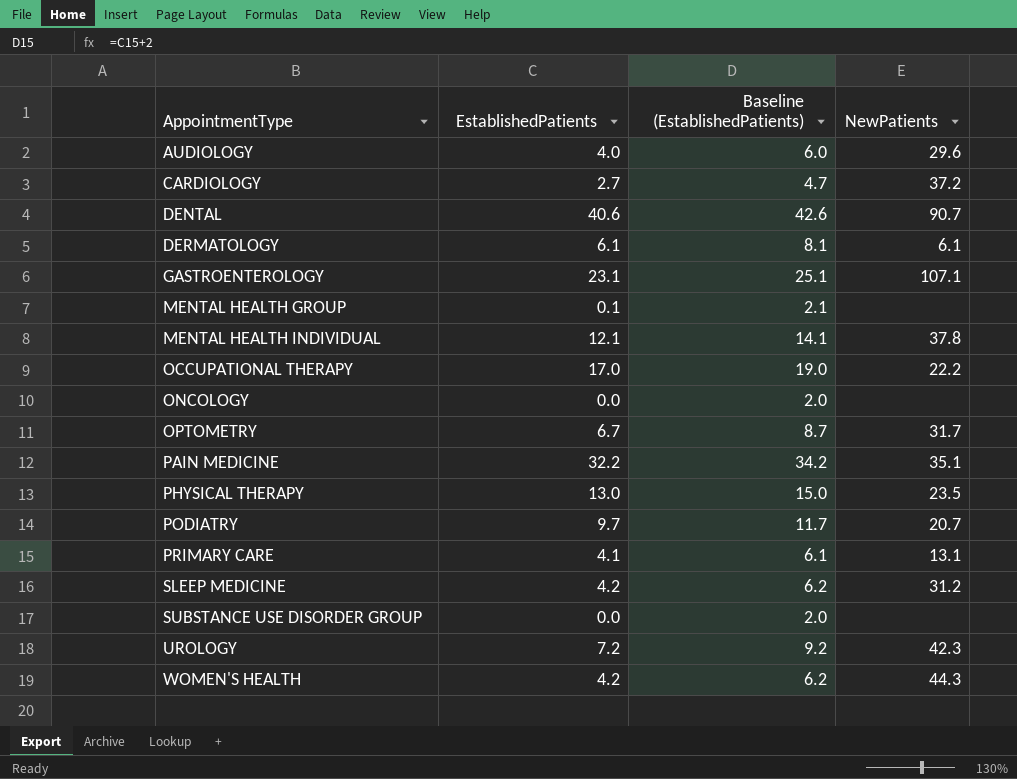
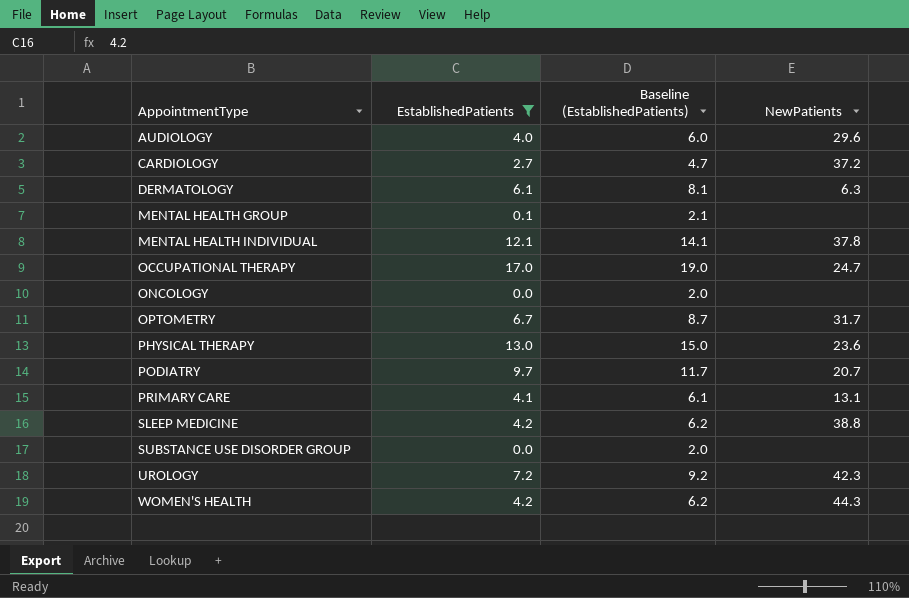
filter: none -> EstablishedPatients <= 17.0
DERMATOLOGY | NewPatients: 6.1 -> 6.3
OCCUPATIONAL THERAPY | NewPatients: 22.2 -> 24.7
PHYSICAL THERAPY | NewPatients: 23.5 -> 23.6
SLEEP MEDICINE | NewPatients: 31.2 -> 38.8

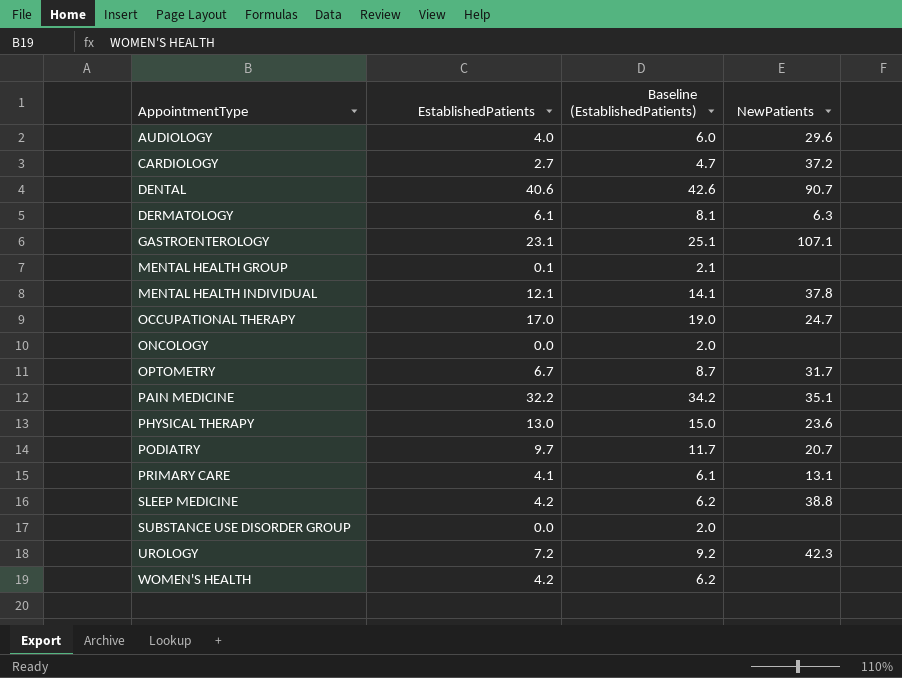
filter: EstablishedPatients <= 17.0 -> none
WOMEN'S HEALTH | NewPatients: 44.3 -> none

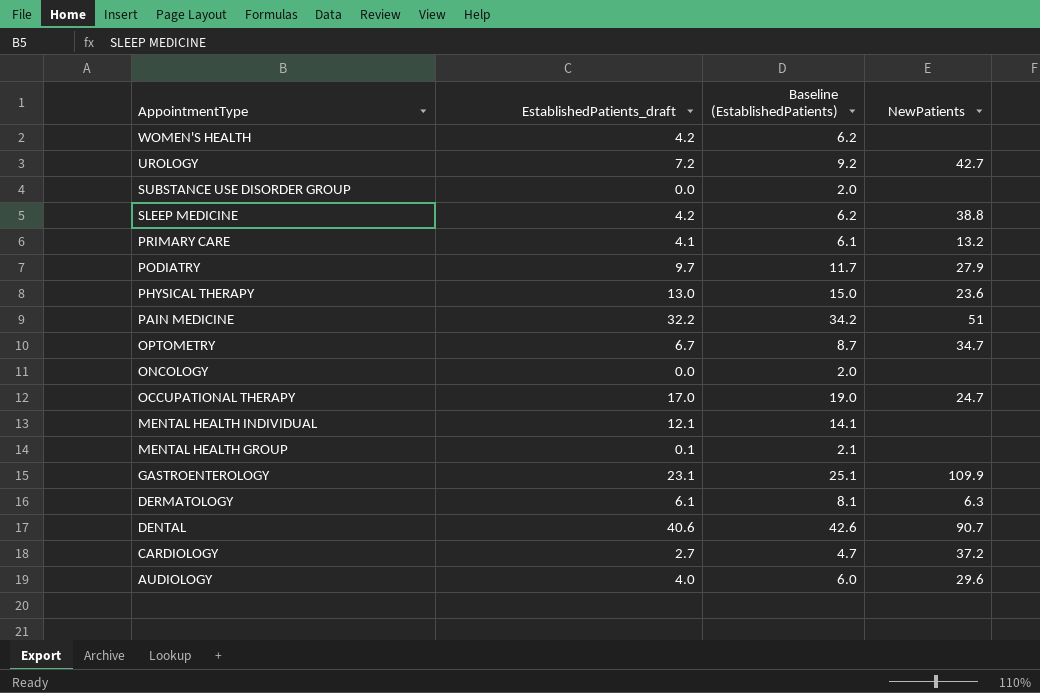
row order: AppointmentType ascending -> AppointmentType descending
column name: EstablishedPatients -> EstablishedPatients_draft
UROLOGY | NewPatients: 42.3 -> 42.7
PRIMARY CARE | NewPatients: 13.1 -> 13.2
PODIATRY | NewPatients: 20.7 -> 27.9
PAIN MEDICINE | NewPatients: 35.1 -> 51
OPTOMETRY | NewPatients: 31.7 -> 34.7
MENTAL HEALTH INDIVIDUAL | NewPatients: 37.8 -> none
GASTROENTEROLOGY | NewPatients: 107.1 -> 109.9

